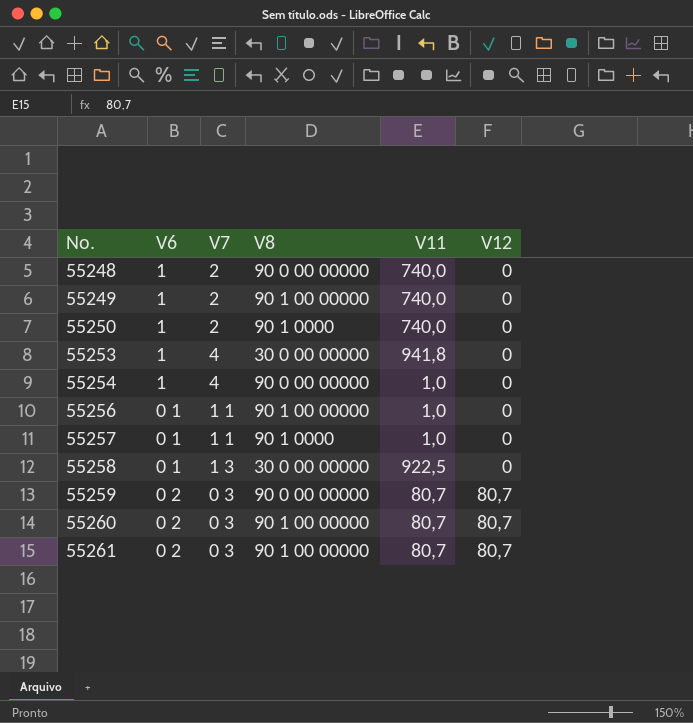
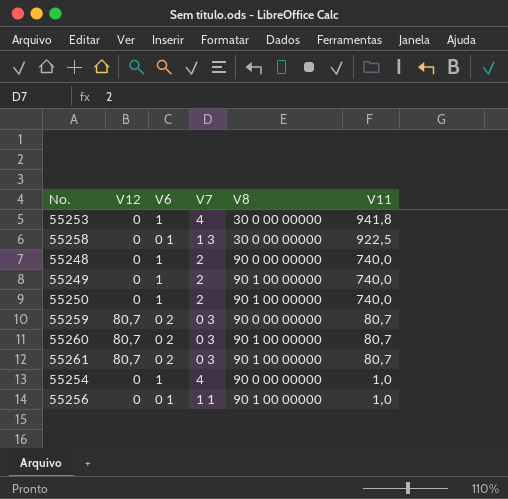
row order: No. ascending -> V11 descending
column V12 | position: 6 -> 2
row 55257: 0 1 | 1 1 | 90 1 0000 | 1,0 | 0 -> none
55250 | V8: 90 1 0000 -> 90 1 00 00000

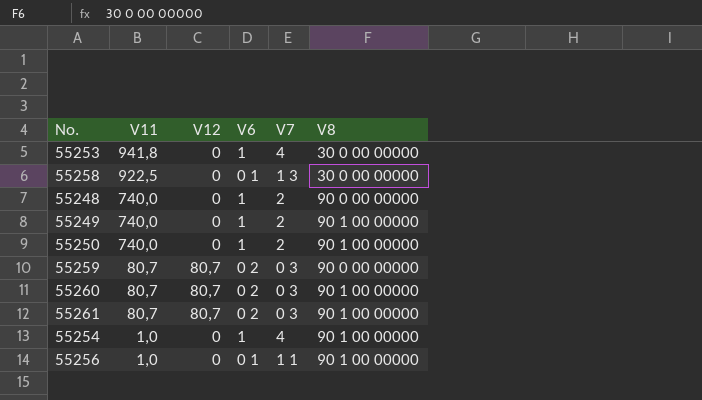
column V11 | position: 6 -> 2
55254 | V8: 90 0 00 00000 -> 90 1 00 00000

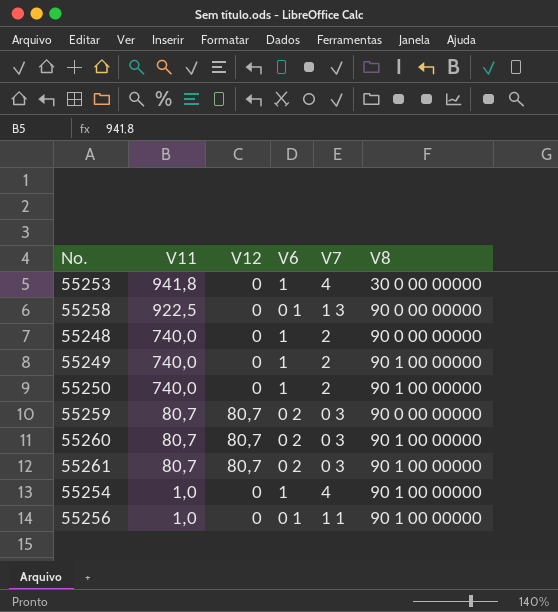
55258 | V8: 30 0 00 00000 -> 90 0 00 00000

